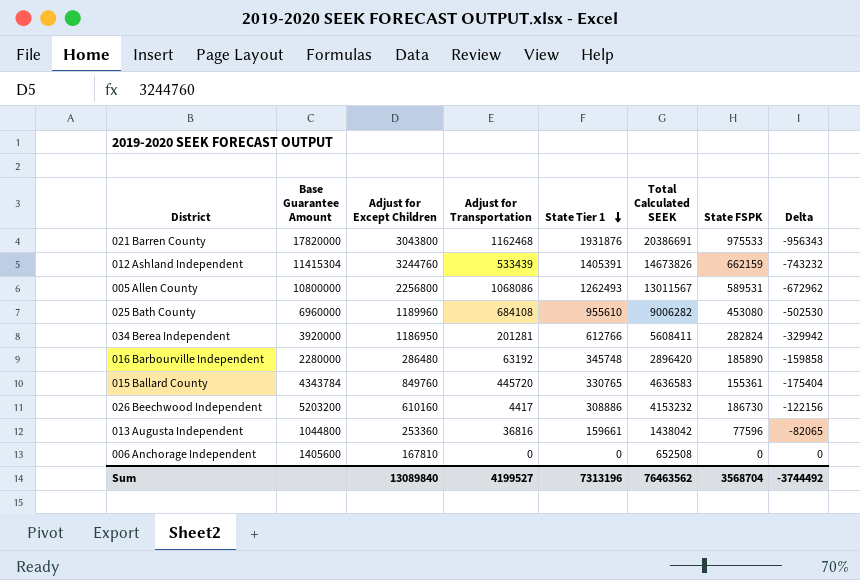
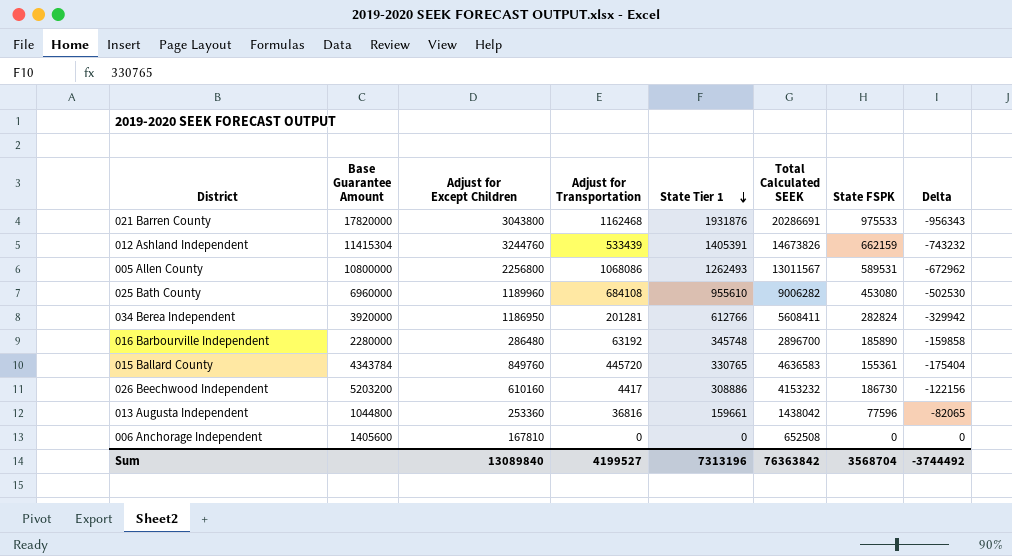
021 Barren County | Total Calculated SEEK: 20386691 -> 20286691
016 Barbourville Independent | Total Calculated SEEK: 2896420 -> 2896700
Sum | Total Calculated SEEK: 76463562 -> 76363842

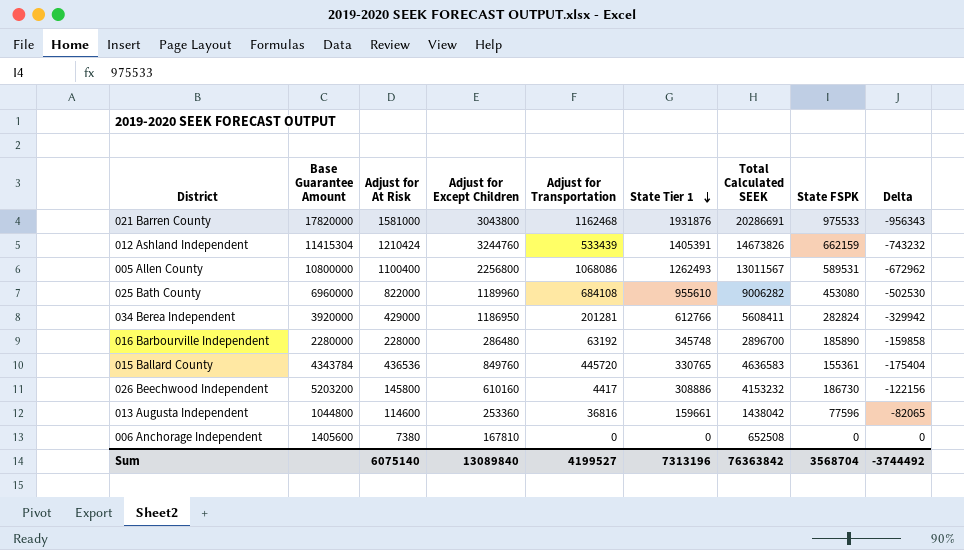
column Adjust for At Risk | position: none -> 3

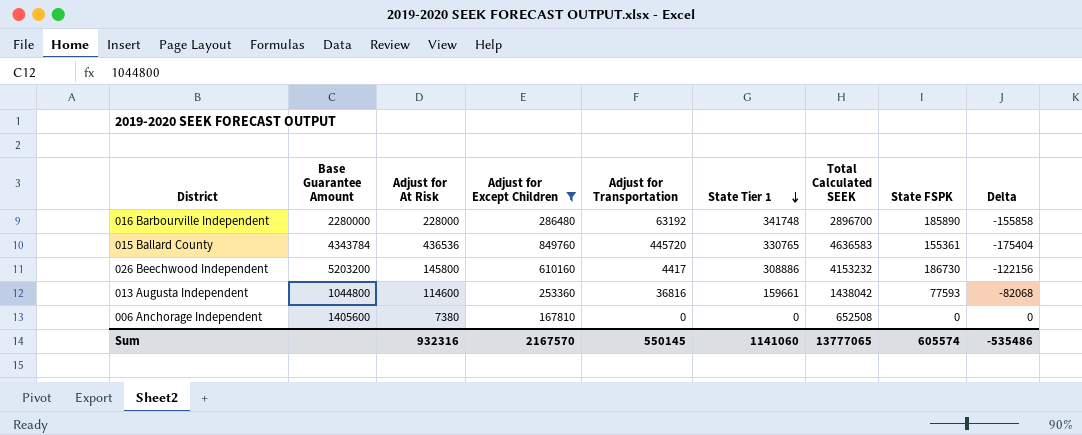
filter: none -> Adjust for Except Children <= 849760
016 Barbourville Independent | State Tier 1: 345748 -> 341748
016 Barbourville Independent | Delta: -159858 -> -155858
013 Augusta Independent | State FSPK: 77596 -> 77593
013 Augusta Independent | Delta: -82065 -> -82068
Sum | Adjust for At Risk: 6075140 -> 932316
Sum | Adjust for Except Children: 13089840 -> 2167570
Sum | Adjust for Transportation: 4199527 -> 550145
Sum | State Tier 1: 7313196 -> 1141060
Sum | Total Calculated SEEK: 76363842 -> 13777065
Sum | State FSPK: 3568704 -> 605574
Sum | Delta: -3744492 -> -535486

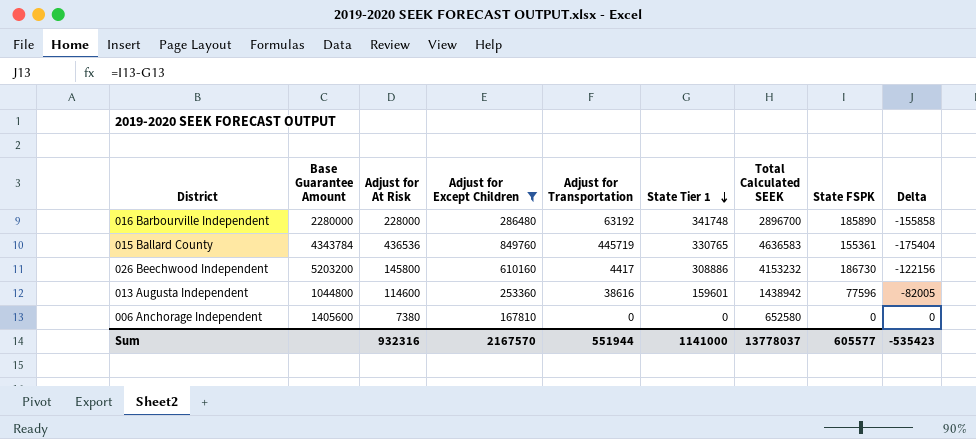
015 Ballard County | Adjust for Transportation: 445720 -> 445719
013 Augusta Independent | Adjust for Transportation: 36816 -> 38616
013 Augusta Independent | State Tier 1: 159661 -> 159601
013 Augusta Independent | Total Calculated SEEK: 1438042 -> 1438942
013 Augusta Independent | State FSPK: 77593 -> 77596
013 Augusta Independent | Delta: -82068 -> -82005
006 Anchorage Independent | Total Calculated SEEK: 652508 -> 652580
Sum | Adjust for Transportation: 550145 -> 551944
Sum | State Tier 1: 1141060 -> 1141000
Sum | Total Calculated SEEK: 13777065 -> 13778037
Sum | State FSPK: 605574 -> 605577
Sum | Delta: -535486 -> -535423

